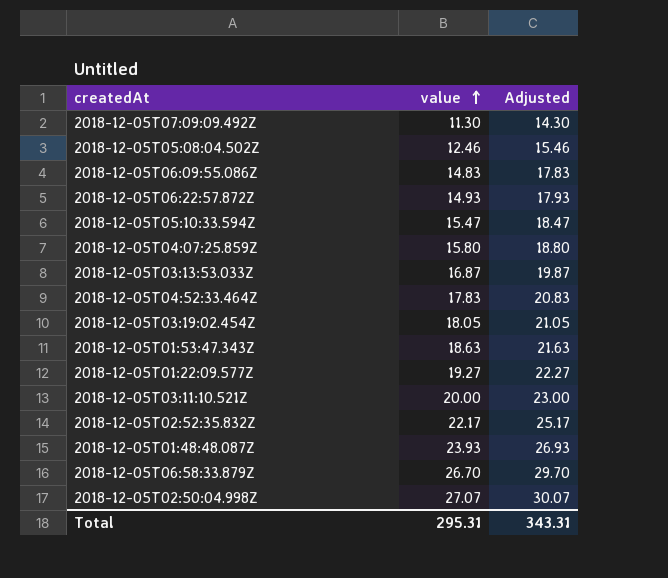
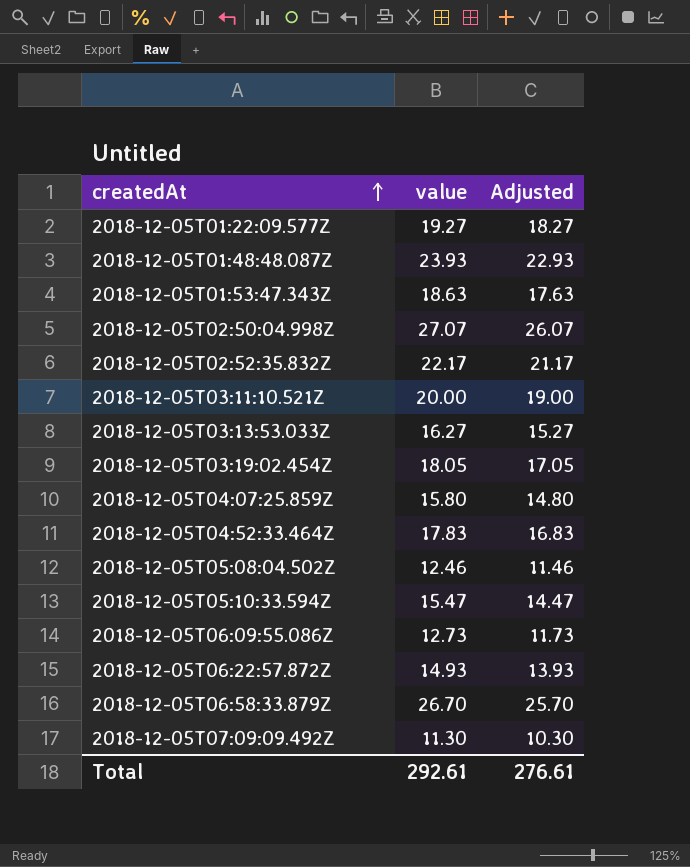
row order: value ascending -> createdAt ascending
column Adjusted | formula: [value] + 3 -> [value] - 1
2018-12-05T03:13:53.033Z | value: 16.87 -> 16.27
2018-12-05T06:09:55.086Z | value: 14.83 -> 12.73
Total | value: 295.31 -> 292.61
Total | Adjusted: 343.31 -> 276.61

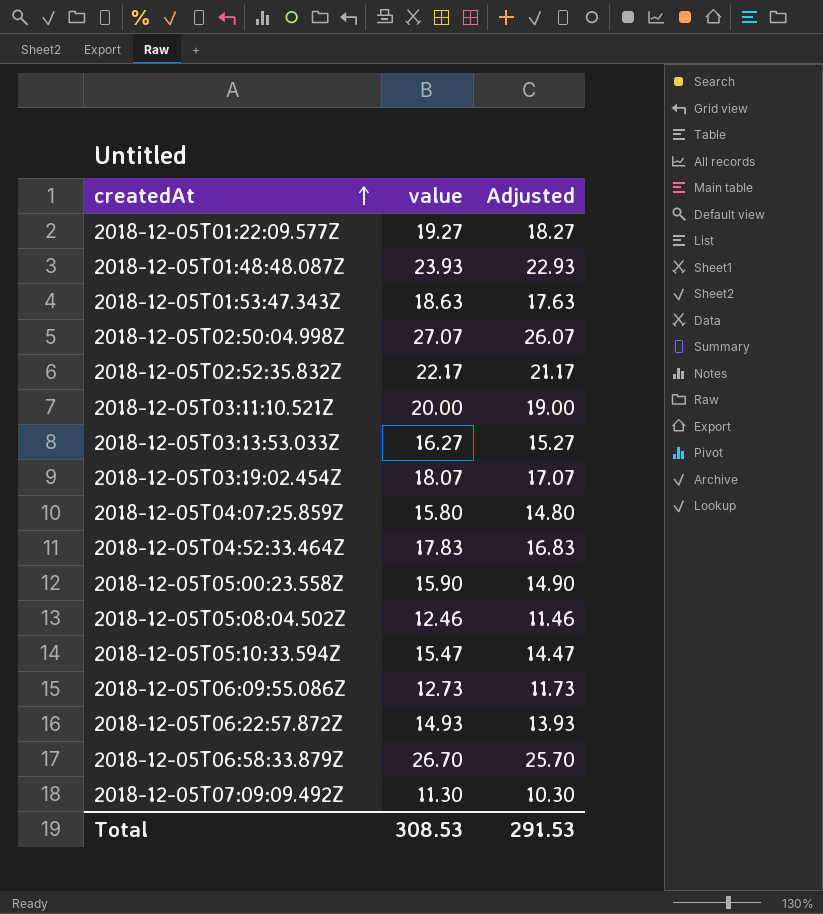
2018-12-05T03:19:02.454Z | value: 18.05 -> 18.07
2018-12-05T03:19:02.454Z | Adjusted: 17.05 -> 17.07
row 2018-12-05T05:00:23.558Z: none -> 15.90 | 14.90
Total | value: 292.61 -> 308.53
Total | Adjusted: 276.61 -> 291.53

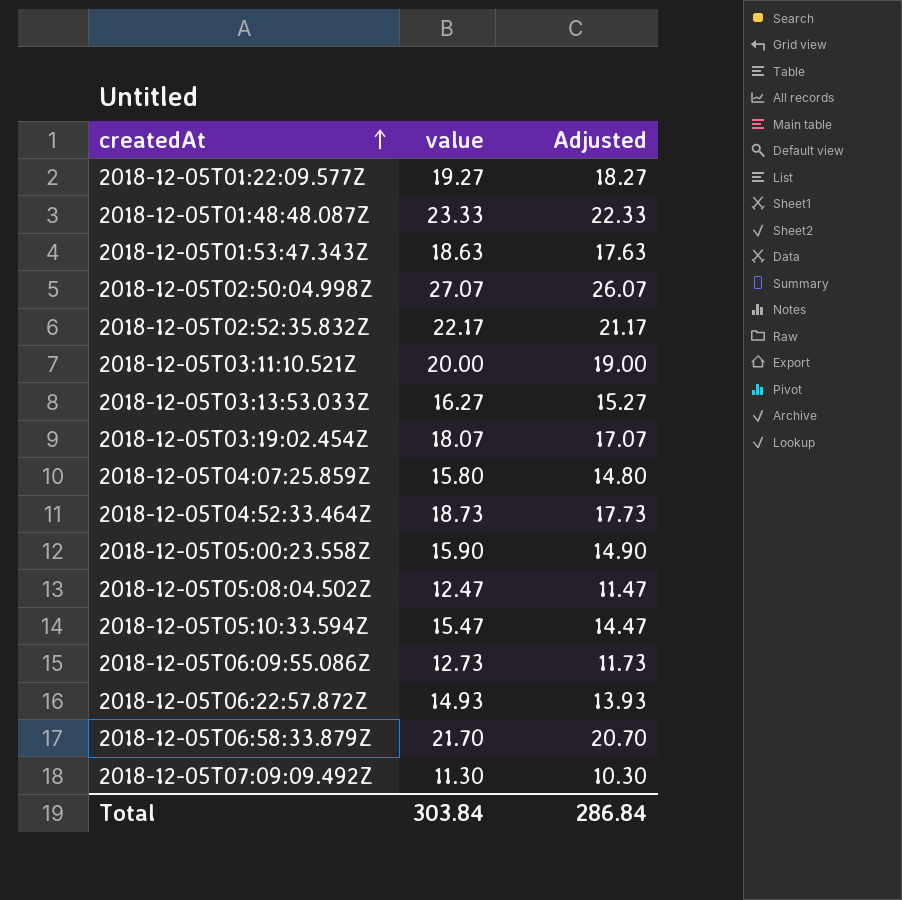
2018-12-05T01:48:48.087Z | value: 23.93 -> 23.33
2018-12-05T01:48:48.087Z | Adjusted: 22.93 -> 22.33
2018-12-05T04:52:33.464Z | value: 17.83 -> 18.73
2018-12-05T04:52:33.464Z | Adjusted: 16.83 -> 17.73
2018-12-05T05:08:04.502Z | value: 12.46 -> 12.47
2018-12-05T05:08:04.502Z | Adjusted: 11.46 -> 11.47
2018-12-05T06:58:33.879Z | value: 26.70 -> 21.70
2018-12-05T06:58:33.879Z | Adjusted: 25.70 -> 20.70
Total | value: 308.53 -> 303.84
Total | Adjusted: 291.53 -> 286.84

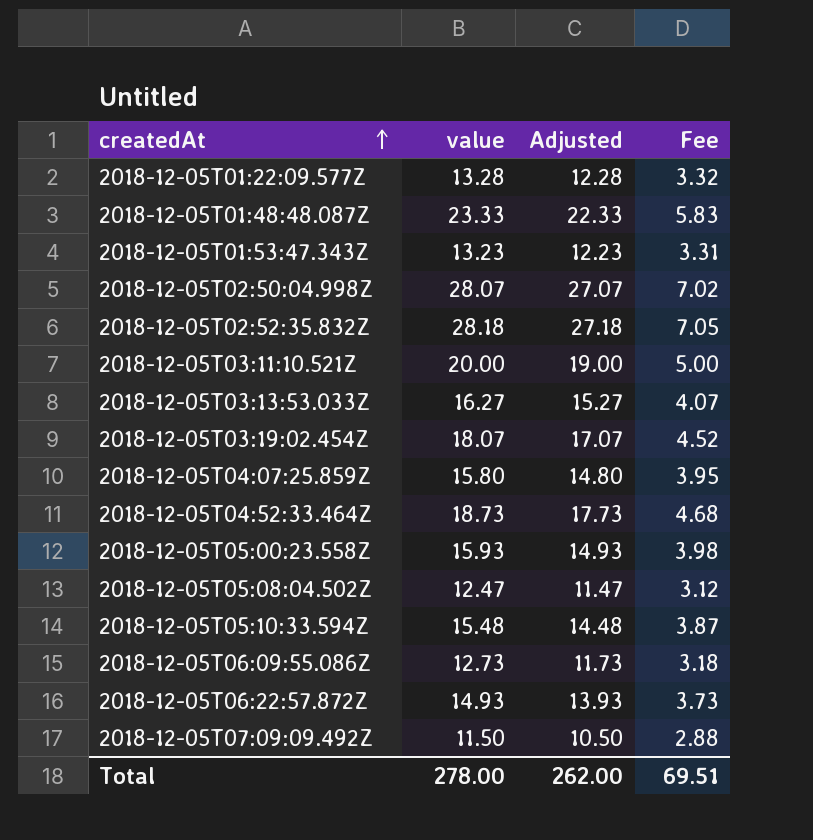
column Fee | formula: none -> [value] * 0.25
row 2018-12-05T06:58:33.879Z: 21.70 | 20.70 -> none
2018-12-05T01:22:09.577Z | value: 19.27 -> 13.28
2018-12-05T01:22:09.577Z | Adjusted: 18.27 -> 12.28
2018-12-05T01:53:47.343Z | value: 18.63 -> 13.23
2018-12-05T01:53:47.343Z | Adjusted: 17.63 -> 12.23
2018-12-05T02:50:04.998Z | value: 27.07 -> 28.07
2018-12-05T02:50:04.998Z | Adjusted: 26.07 -> 27.07
2018-12-05T02:52:35.832Z | value: 22.17 -> 28.18
2018-12-05T02:52:35.832Z | Adjusted: 21.17 -> 27.18
2018-12-05T05:00:23.558Z | value: 15.90 -> 15.93
2018-12-05T05:00:23.558Z | Adjusted: 14.90 -> 14.93
2018-12-05T05:10:33.594Z | value: 15.47 -> 15.48
2018-12-05T05:10:33.594Z | Adjusted: 14.47 -> 14.48
2018-12-05T07:09:09.492Z | value: 11.30 -> 11.50
2018-12-05T07:09:09.492Z | Adjusted: 10.30 -> 10.50
Total | value: 303.84 -> 278.00
Total | Adjusted: 286.84 -> 262.00

